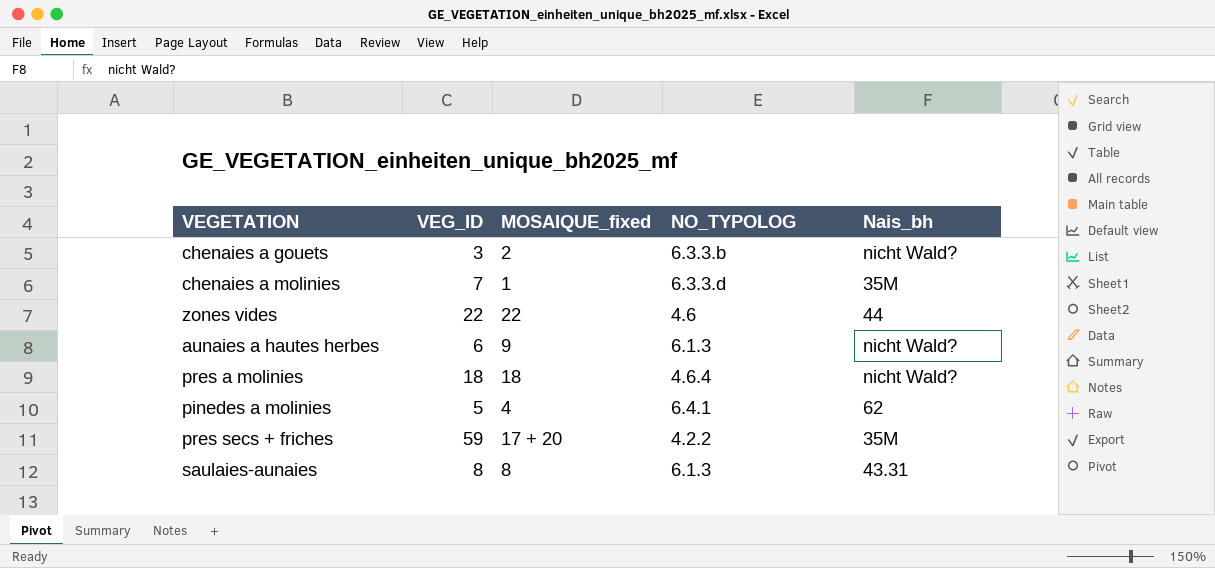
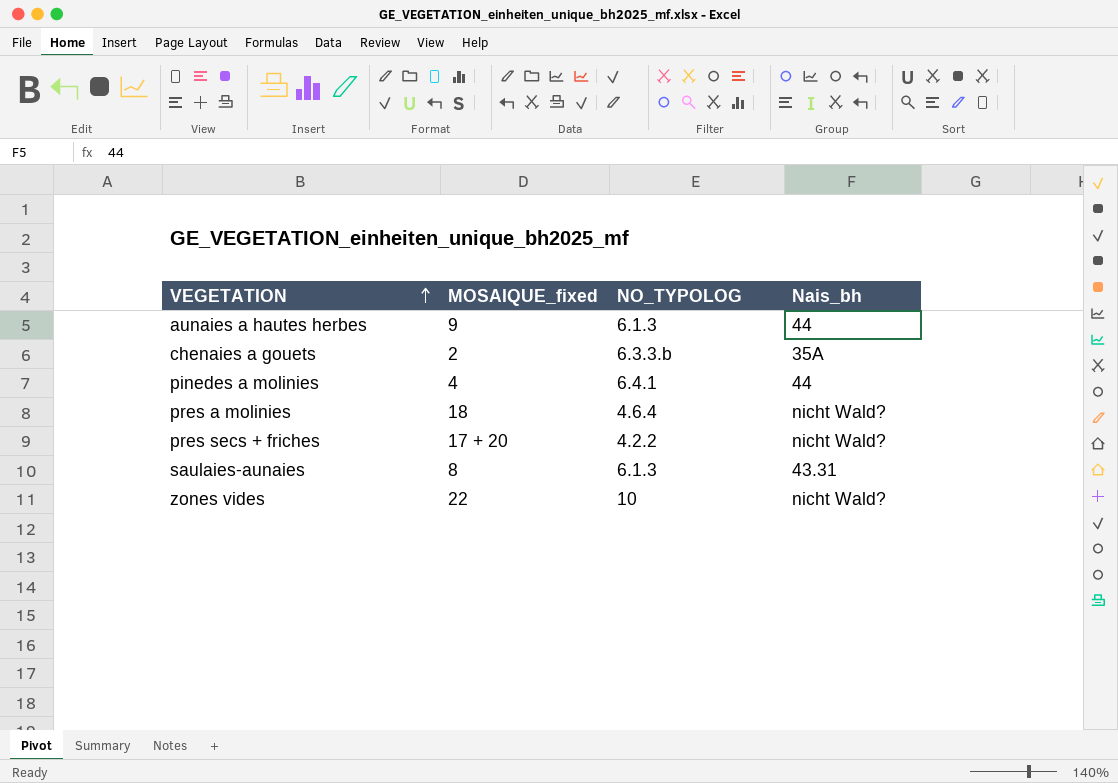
row order: none -> VEGETATION ascending
column VEG_ID | position: 2 -> none
row chenaies a molinies: 7 | 1 | 6.3.3.d | 35M -> none
aunaies a hautes herbes | Nais_bh: nicht Wald? -> 44
chenaies a gouets | Nais_bh: nicht Wald? -> 35A
pinedes a molinies | Nais_bh: 62 -> 44
pres secs + friches | Nais_bh: 35M -> nicht Wald?
zones vides | NO_TYPOLOG: 4.6 -> 10
zones vides | Nais_bh: 44 -> nicht Wald?

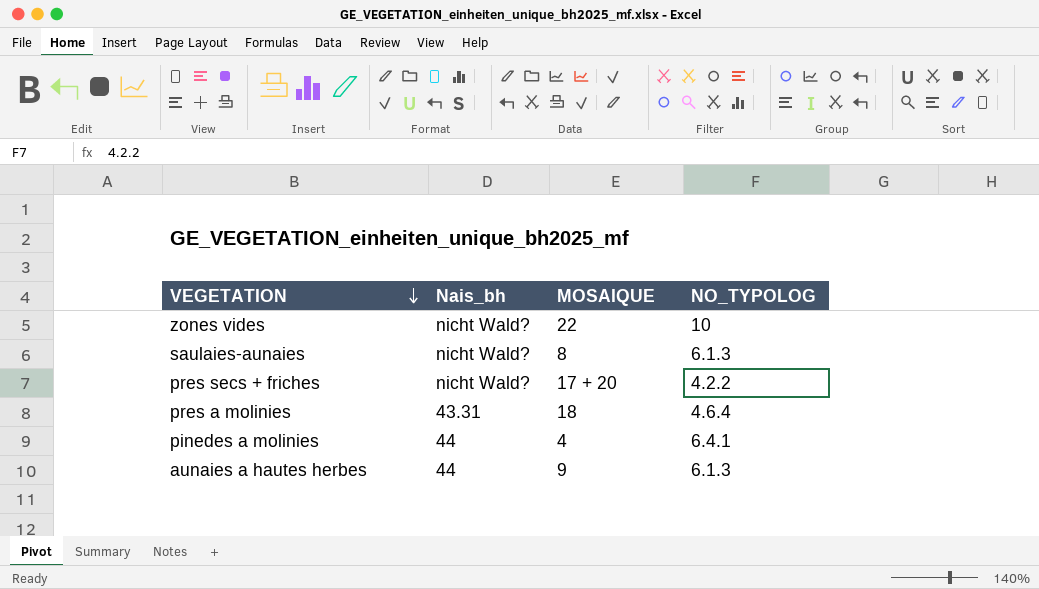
row order: VEGETATION ascending -> VEGETATION descending
column Nais_bh | position: 4 -> 2
column name: MOSAIQUE_fixed -> MOSAIQUE
row chenaies a gouets: 2 | 6.3.3.b | 35A -> none
saulaies-aunaies | Nais_bh: 43.31 -> nicht Wald?
pres a molinies | Nais_bh: nicht Wald? -> 43.31

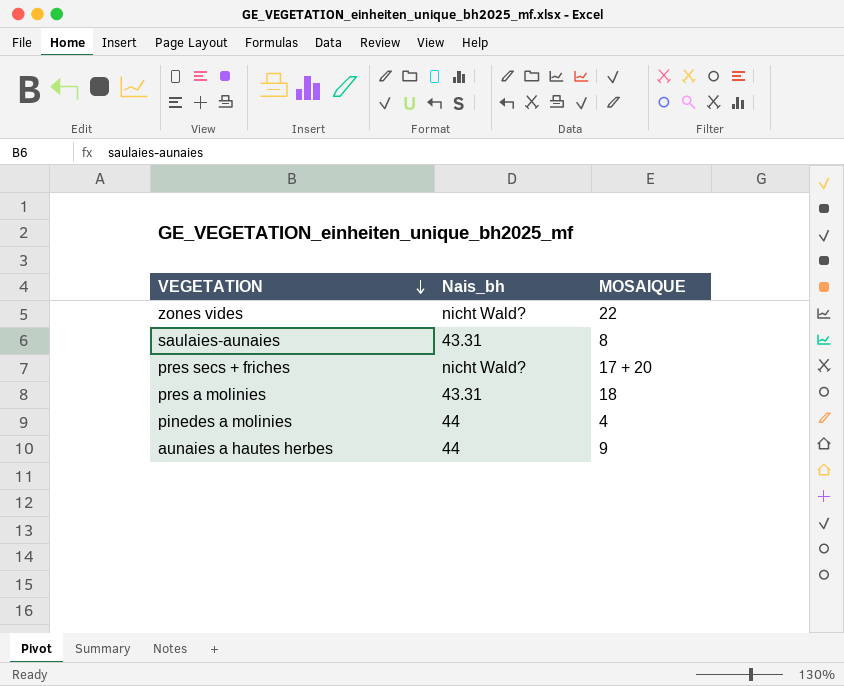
column NO_TYPOLOG | position: 4 -> none
saulaies-aunaies | Nais_bh: nicht Wald? -> 43.31

